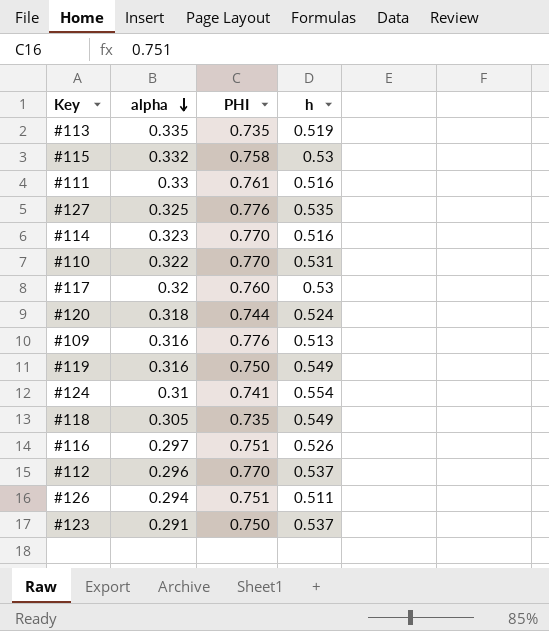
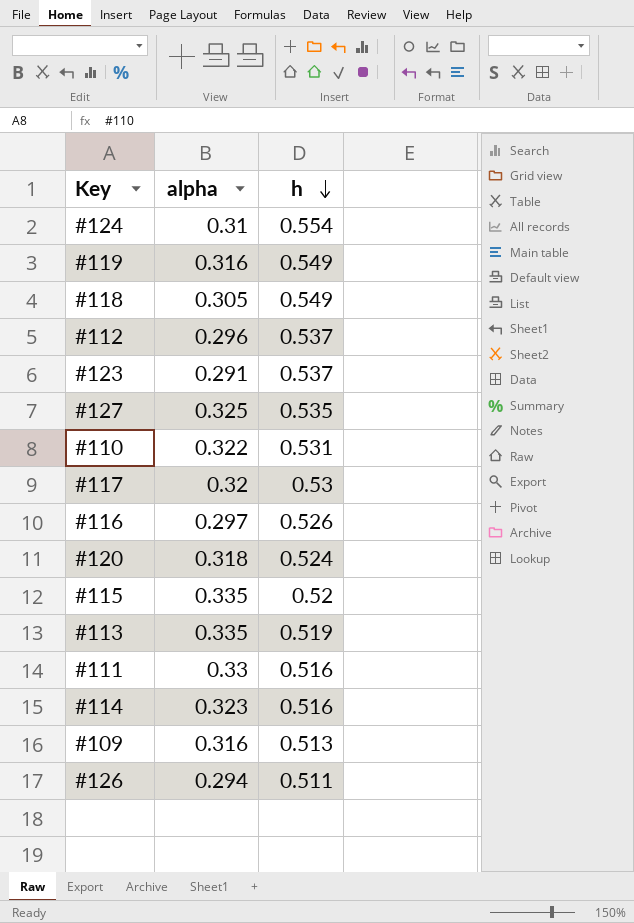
row order: alpha descending -> h descending
column PHI | position: 3 -> none
#115 | alpha: 0.332 -> 0.335
#115 | h: 0.53 -> 0.52

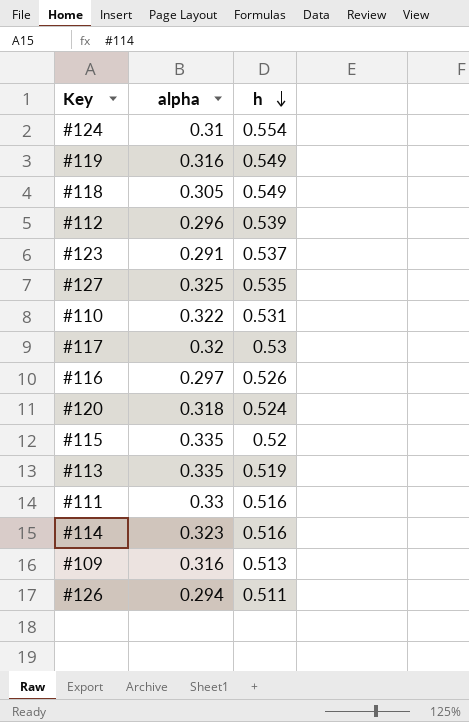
#112 | h: 0.537 -> 0.539

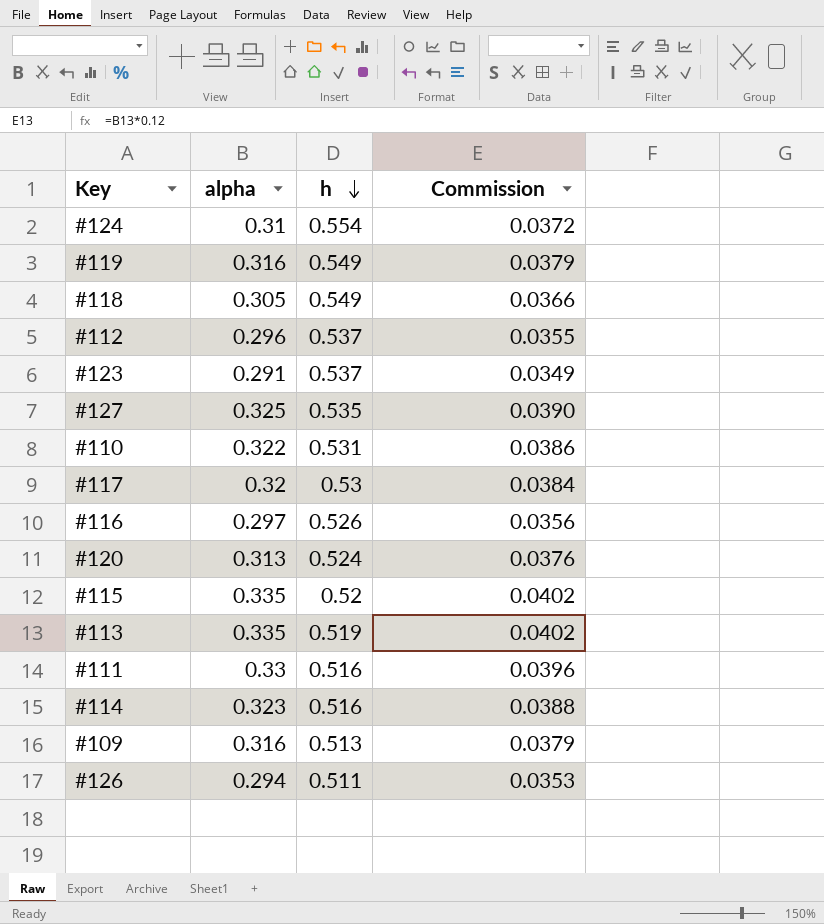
column Commission | formula: none -> [alpha] * 0.12
#112 | h: 0.539 -> 0.537
#120 | alpha: 0.318 -> 0.313

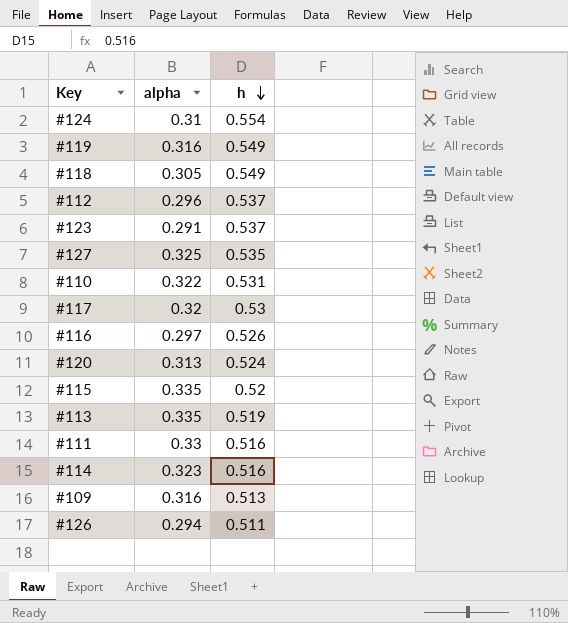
column Commission | formula: [alpha] * 0.12 -> none

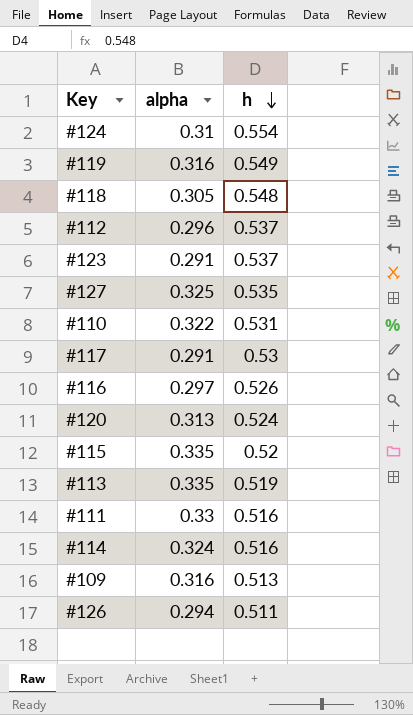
#118 | h: 0.549 -> 0.548
#117 | alpha: 0.32 -> 0.291
#114 | alpha: 0.323 -> 0.324

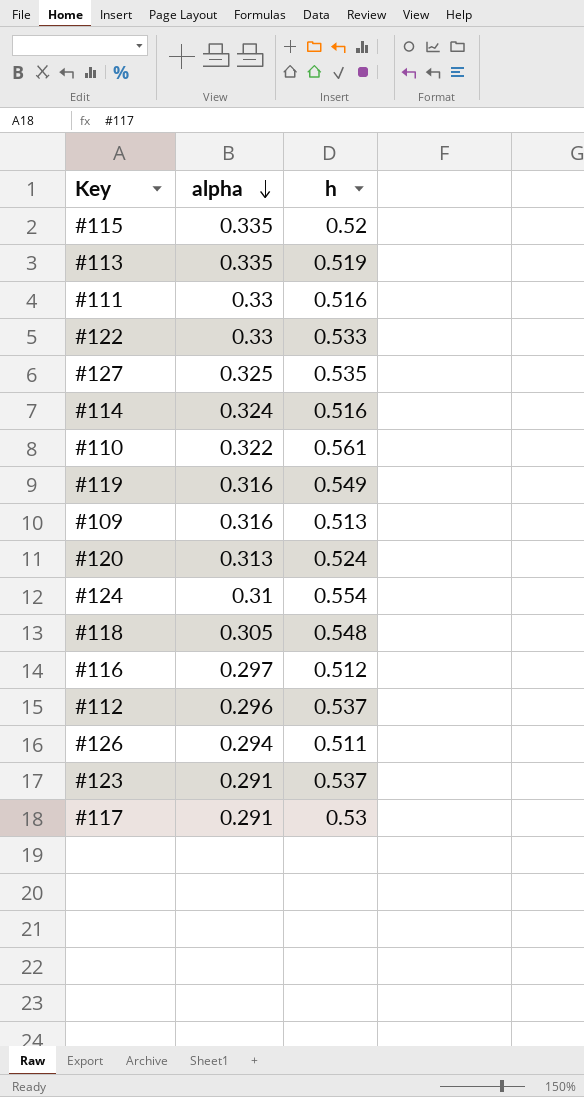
row order: h descending -> alpha descending
row #122: none -> 0.33 | 0.533
#110 | h: 0.531 -> 0.561
#116 | h: 0.526 -> 0.512

